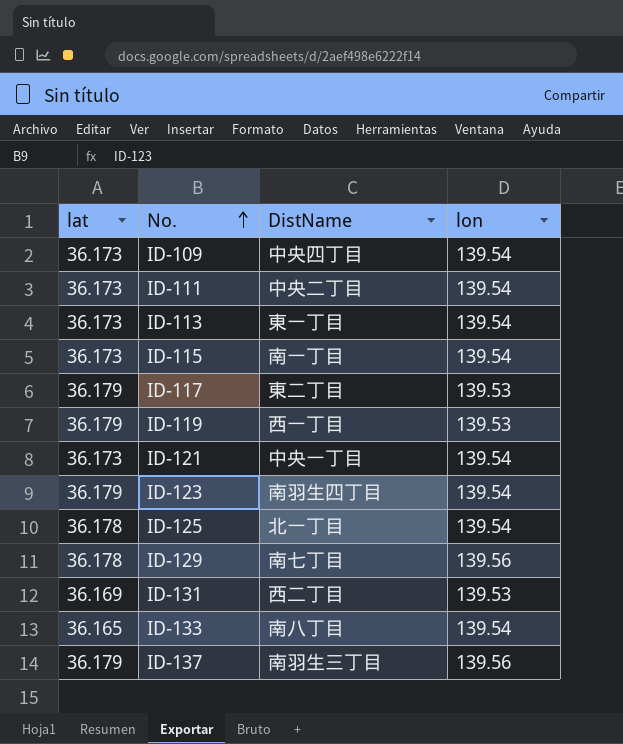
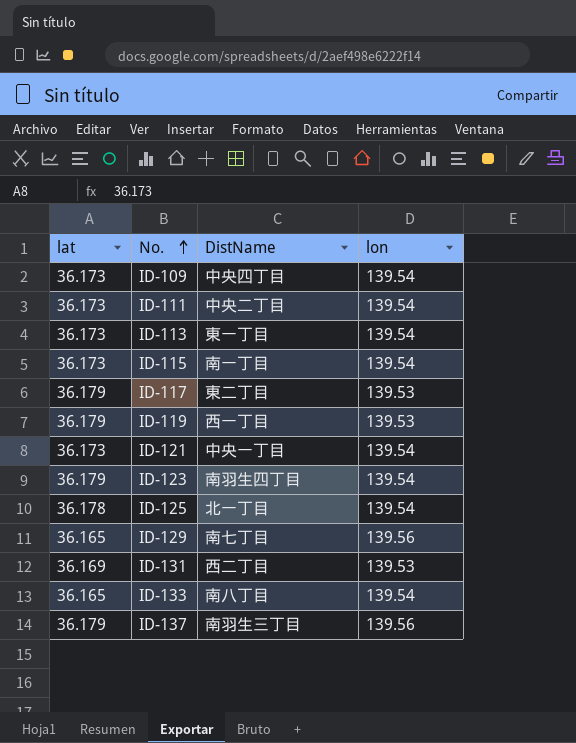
ID-129 | lat: 36.178 -> 36.165

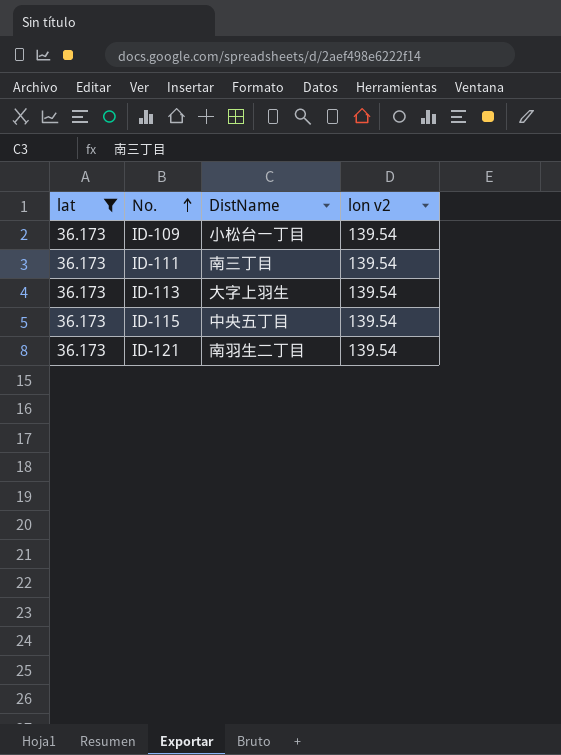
filter: none -> lat = 36.173
column name: lon -> lon v2
ID-109 | DistName: 中央四丁目 -> 小松台一丁目
ID-111 | DistName: 中央二丁目 -> 南三丁目
ID-113 | DistName: 東一丁目 -> 大字上羽生
ID-115 | DistName: 南一丁目 -> 中央五丁目
ID-121 | DistName: 中央一丁目 -> 南羽生二丁目

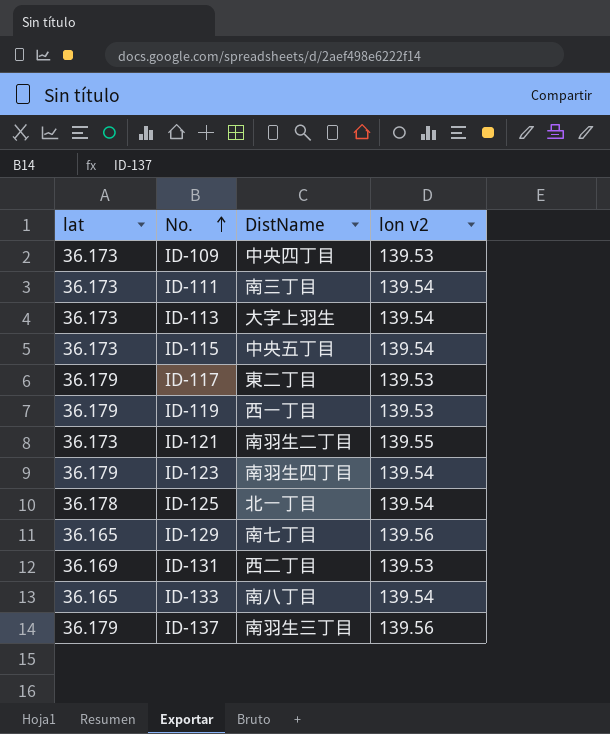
filter: lat = 36.173 -> none
ID-109 | DistName: 小松台一丁目 -> 中央四丁目
ID-109 | lon v2: 139.54 -> 139.53
ID-121 | lon v2: 139.54 -> 139.55

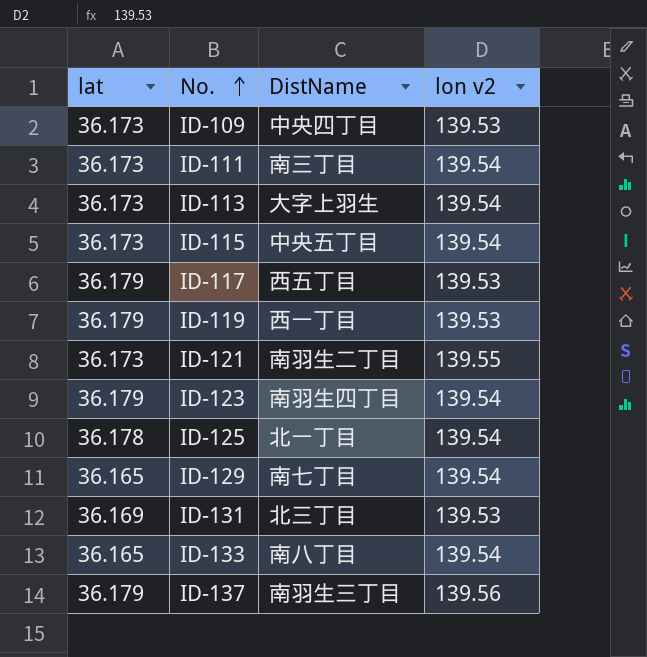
ID-117 | DistName: 東二丁目 -> 西五丁目
ID-129 | lon v2: 139.56 -> 139.54
ID-131 | DistName: 西二丁目 -> 北三丁目

